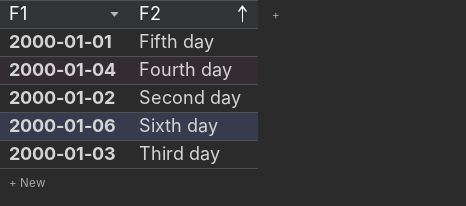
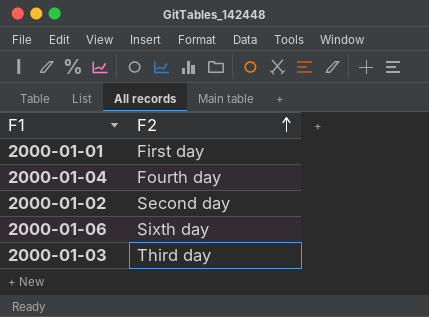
2000-01-01 | F2: Fifth day -> First day

